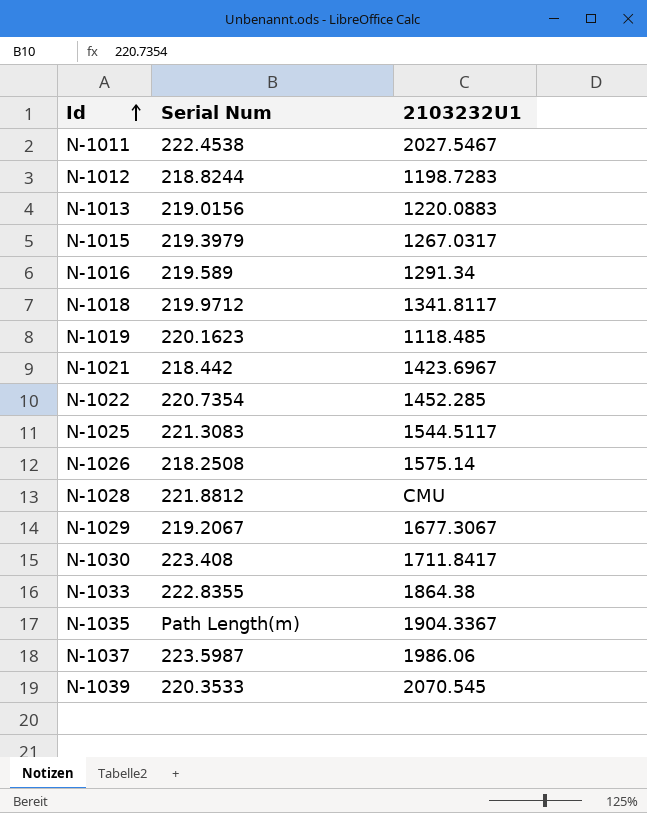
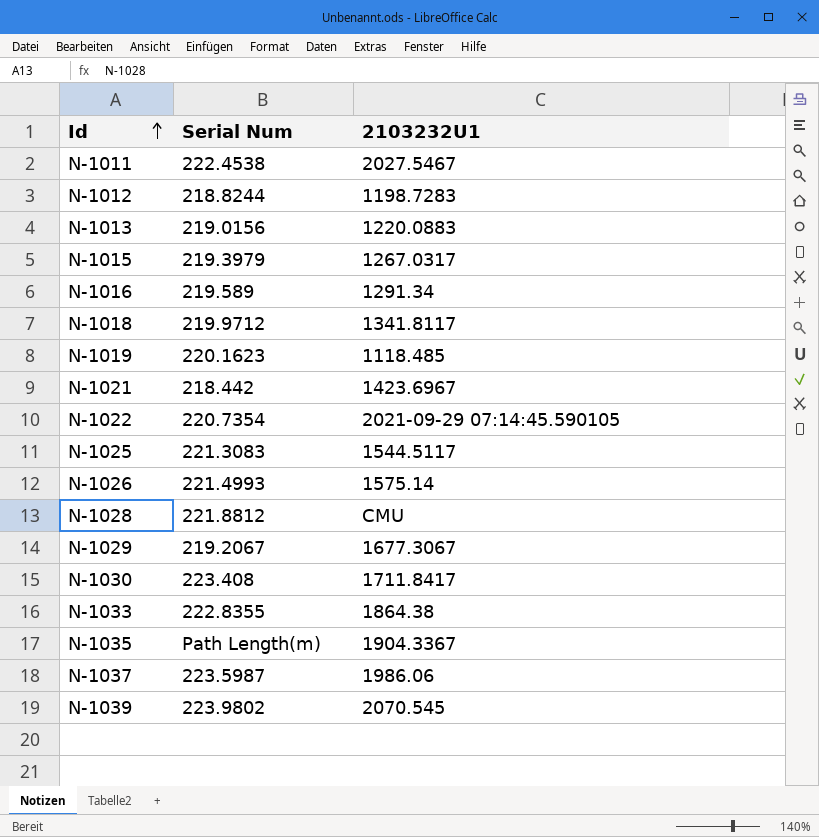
N-1022 | 2103232U1: 1452.285 -> 2021-09-29 07:14:45.590105
N-1026 | Serial Num: 218.2508 -> 221.4993
N-1039 | Serial Num: 220.3533 -> 223.9802

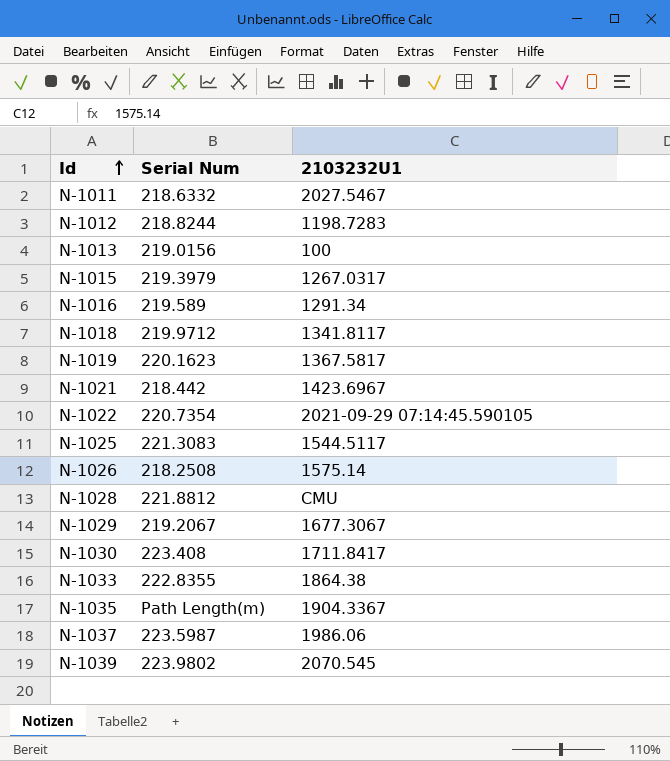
N-1011 | Serial Num: 222.4538 -> 218.6332
N-1013 | 2103232U1: 1220.0883 -> 100
N-1019 | 2103232U1: 1118.485 -> 1367.5817
N-1026 | Serial Num: 221.4993 -> 218.2508

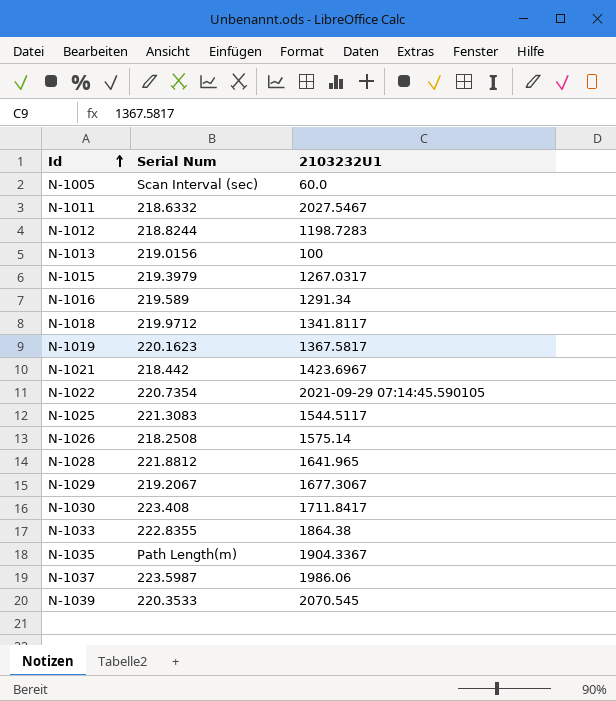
row N-1005: none -> Scan Interval (sec) | 60.0
N-1028 | 2103232U1: CMU -> 1641.965
N-1039 | Serial Num: 223.9802 -> 220.3533

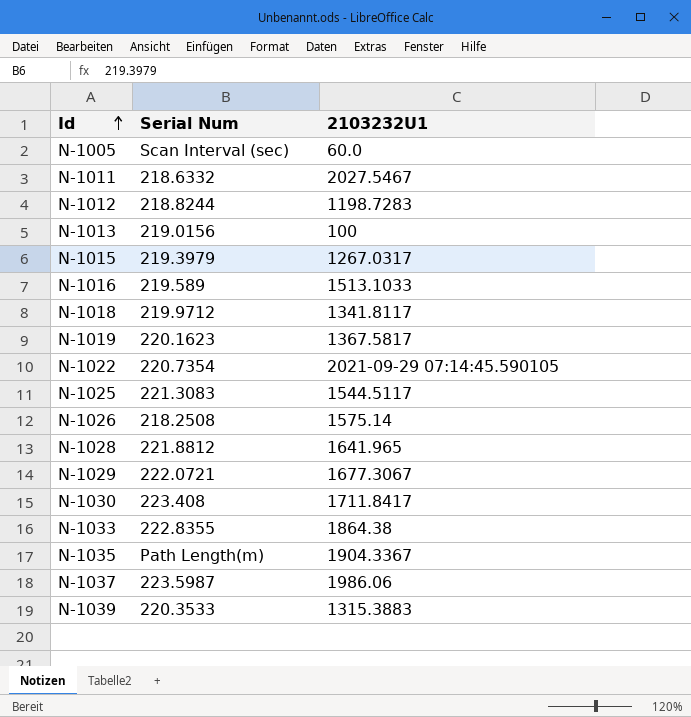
row N-1021: 218.442 | 1423.6967 -> none
N-1016 | 2103232U1: 1291.34 -> 1513.1033
N-1029 | Serial Num: 219.2067 -> 222.0721
N-1039 | 2103232U1: 2070.545 -> 1315.3883

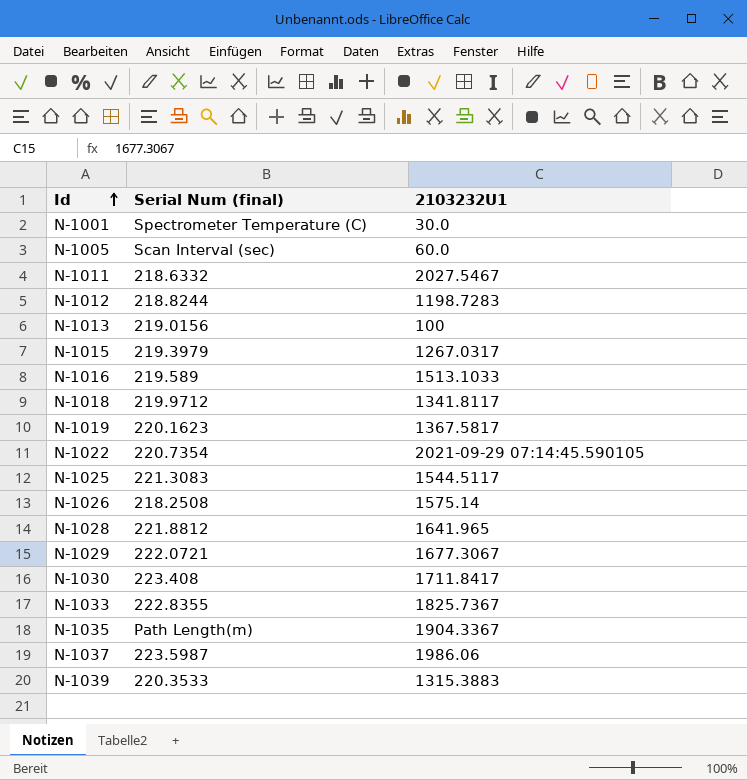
column name: Serial Num -> Serial Num (final)
row N-1001: none -> Spectrometer Temperature (C) | 30.0
N-1033 | 2103232U1: 1864.38 -> 1825.7367

